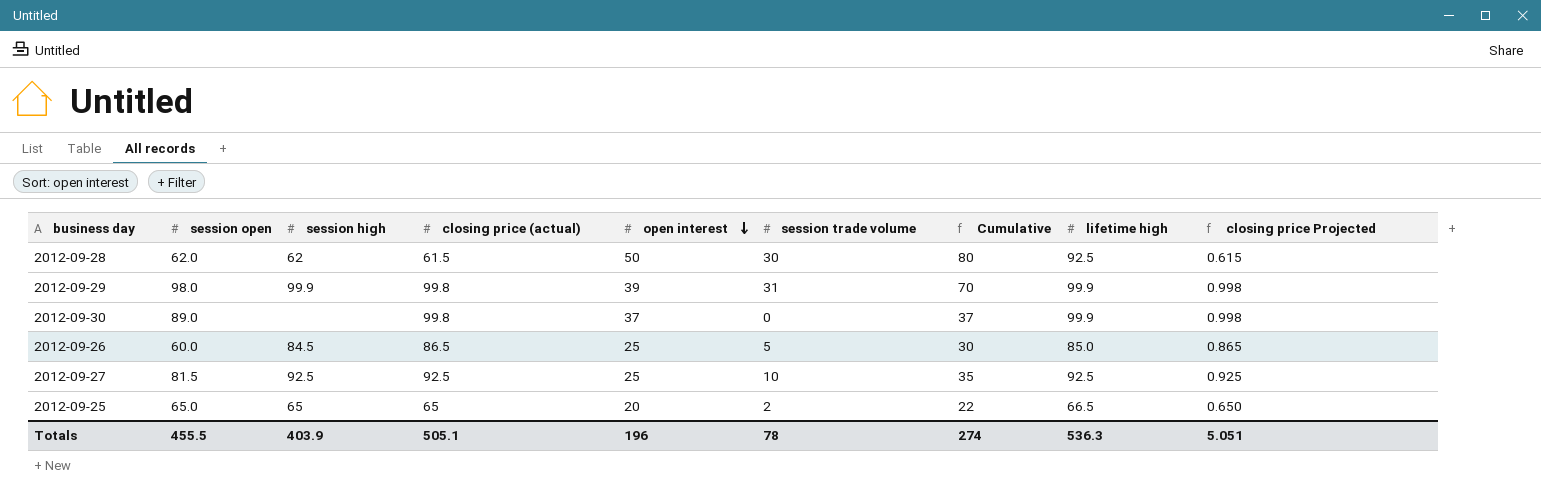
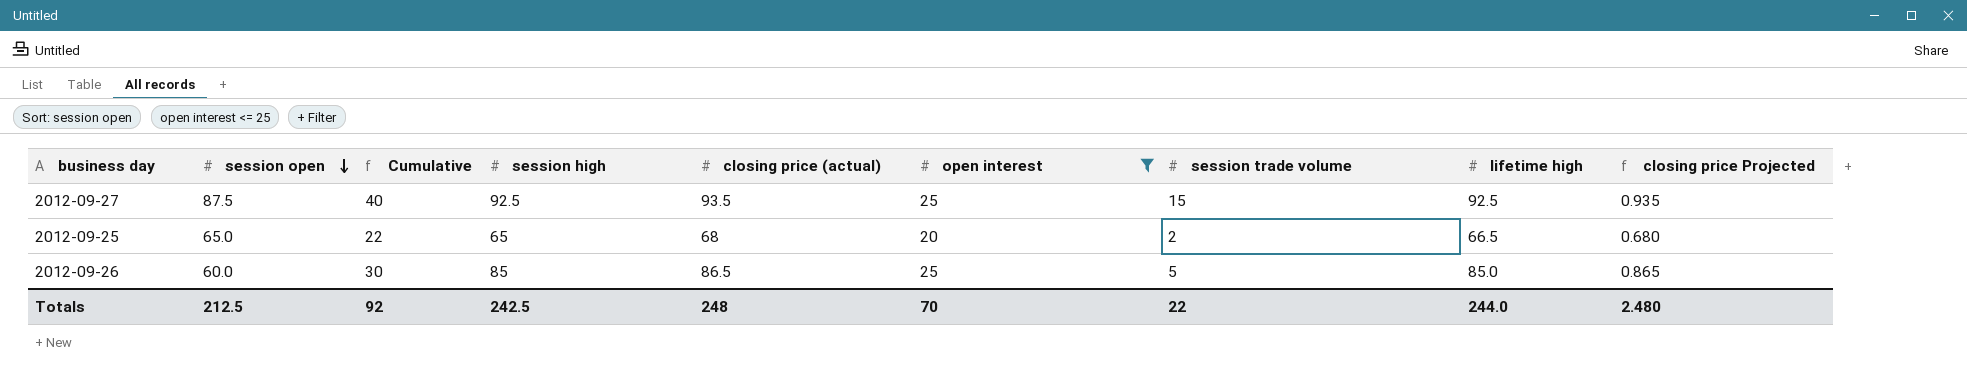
filter: none -> open interest <= 25
row order: open interest descending -> session open descending
column Cumulative | position: 7 -> 3
2012-09-27 | session open: 81.5 -> 87.5
2012-09-27 | Cumulative: 35 -> 40
2012-09-27 | closing price (actual): 92.5 -> 93.5
2012-09-27 | session trade volume: 10 -> 15
2012-09-27 | closing price Projected: 0.925 -> 0.935
2012-09-25 | closing price (actual): 65 -> 68
2012-09-25 | closing price Projected: 0.650 -> 0.680
2012-09-26 | session high: 84.5 -> 85
Totals | session open: 455.5 -> 212.5
Totals | Cumulative: 274 -> 92
Totals | session high: 403.9 -> 242.5
Totals | closing price (actual): 505.1 -> 248
Totals | open interest: 196 -> 70
Totals | session trade volume: 78 -> 22
Totals | lifetime high: 536.3 -> 244.0
Totals | closing price Projected: 5.051 -> 2.480

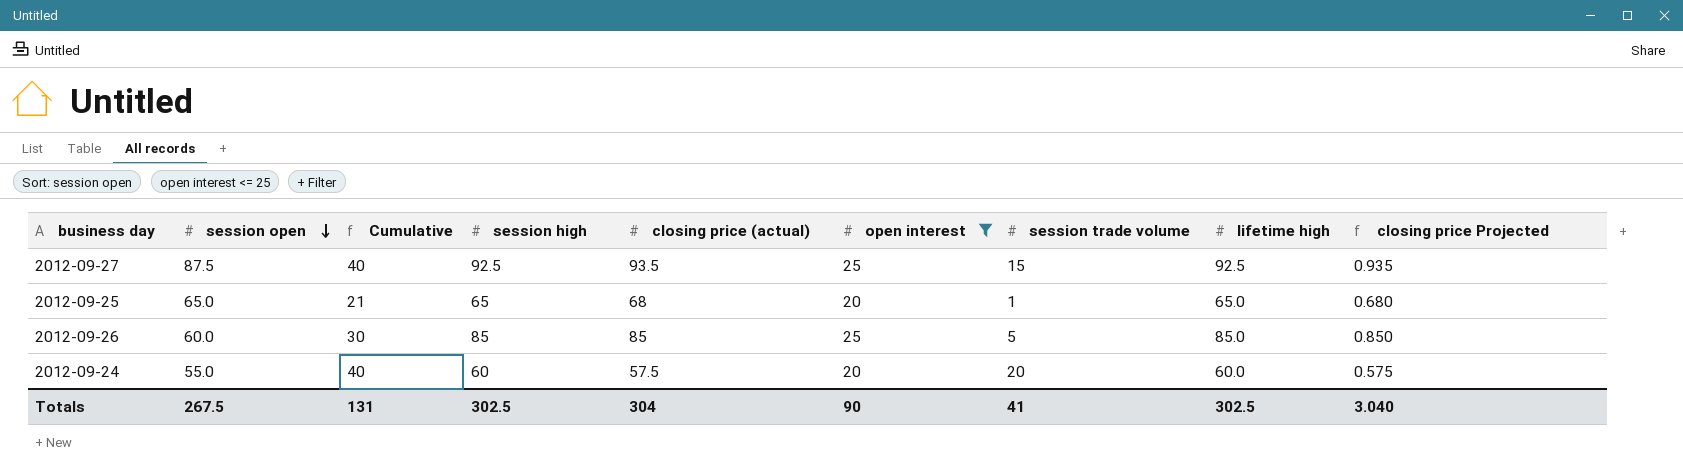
2012-09-25 | Cumulative: 22 -> 21
2012-09-25 | session trade volume: 2 -> 1
2012-09-25 | lifetime high: 66.5 -> 65.0
2012-09-26 | closing price (actual): 86.5 -> 85
2012-09-26 | closing price Projected: 0.865 -> 0.850
row 2012-09-24: none -> 55.0 | 40 | 60 | 57.5 | 20 | 20 | 60.0 | 0.575
Totals | session open: 212.5 -> 267.5
Totals | Cumulative: 92 -> 131
Totals | session high: 242.5 -> 302.5
Totals | closing price (actual): 248 -> 304
Totals | open interest: 70 -> 90
Totals | session trade volume: 22 -> 41
Totals | lifetime high: 244.0 -> 302.5
Totals | closing price Projected: 2.480 -> 3.040

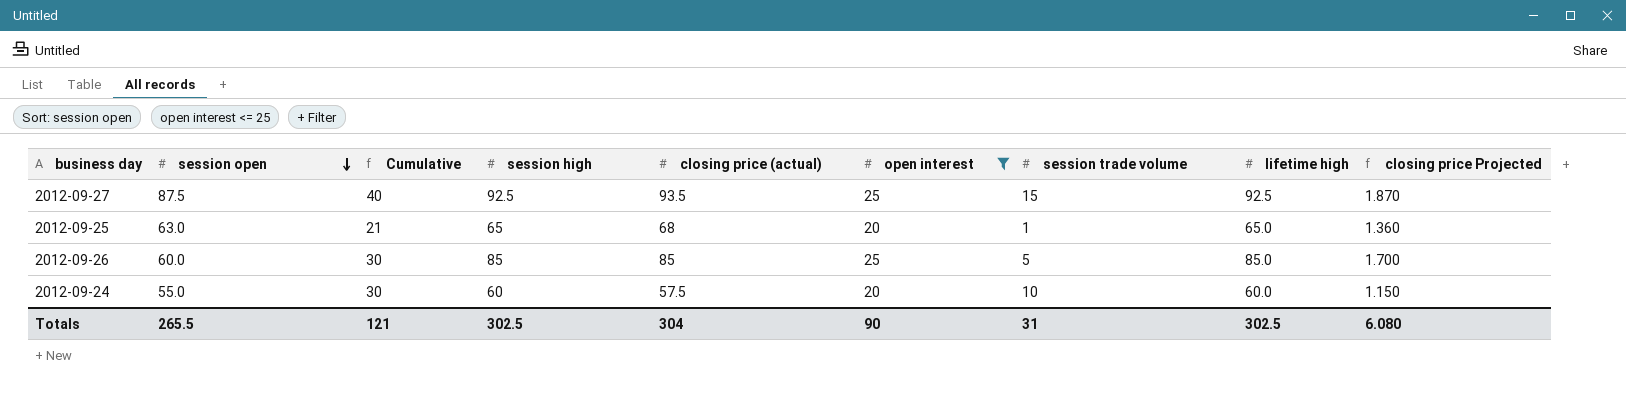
column closing price Projected | formula: [closing price (actual)] * 0.01 -> [closing price (actual)] * 0.02
2012-09-25 | session open: 65.0 -> 63.0
2012-09-24 | Cumulative: 40 -> 30
2012-09-24 | session trade volume: 20 -> 10
Totals | session open: 267.5 -> 265.5
Totals | Cumulative: 131 -> 121
Totals | session trade volume: 41 -> 31
Totals | closing price Projected: 3.040 -> 6.080

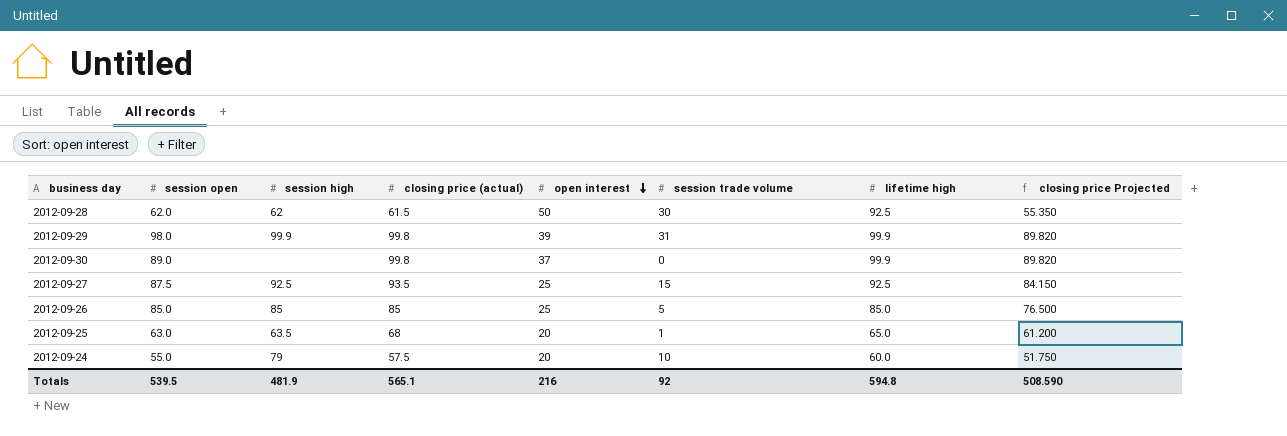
filter: open interest <= 25 -> none
row order: session open descending -> open interest descending
column Cumulative | formula: [open interest] + [session trade volume] -> none
column closing price Projected | formula: [closing price (actual)] * 0.02 -> [closing price (actual)] * 0.9
2012-09-26 | session open: 60.0 -> 85.0
2012-09-25 | session high: 65 -> 63.5
2012-09-24 | session high: 60 -> 79
Totals | session open: 265.5 -> 539.5
Totals | session high: 302.5 -> 481.9
Totals | closing price (actual): 304 -> 565.1
Totals | open interest: 90 -> 216
Totals | session trade volume: 31 -> 92
Totals | lifetime high: 302.5 -> 594.8
Totals | closing price Projected: 6.080 -> 508.590

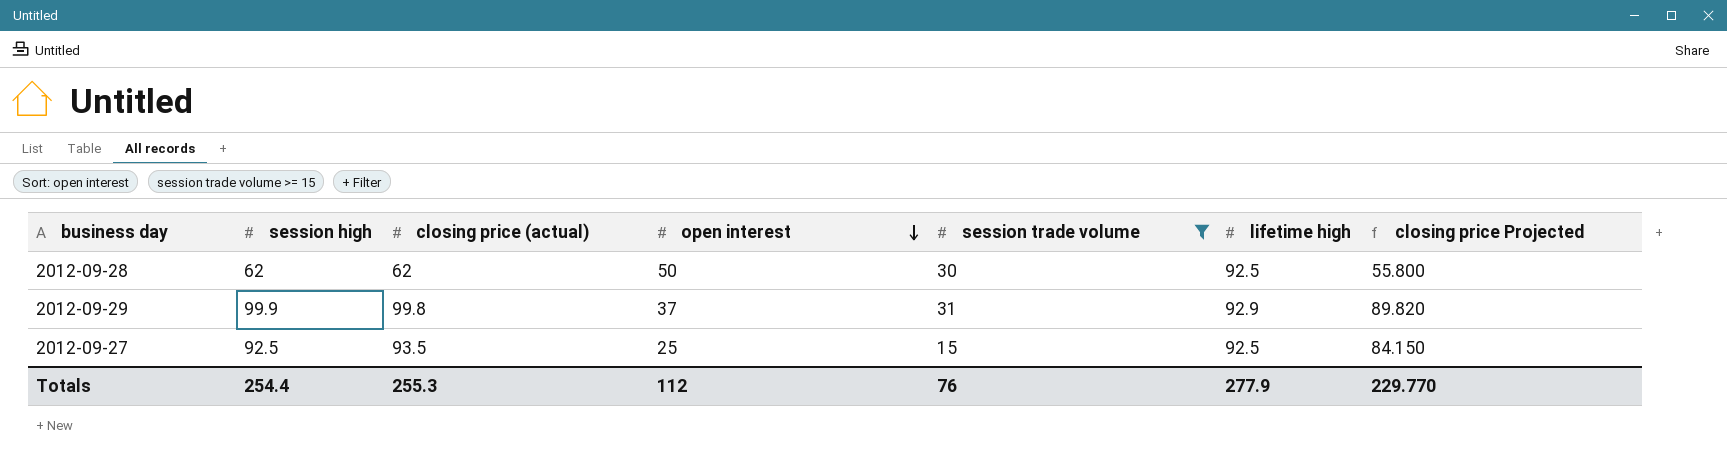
filter: none -> session trade volume >= 15
column session open | position: 2 -> none
2012-09-28 | closing price (actual): 61.5 -> 62
2012-09-28 | closing price Projected: 55.350 -> 55.800
2012-09-29 | open interest: 39 -> 37
2012-09-29 | lifetime high: 99.9 -> 92.9
Totals | session high: 481.9 -> 254.4
Totals | closing price (actual): 565.1 -> 255.3
Totals | open interest: 216 -> 112
Totals | session trade volume: 92 -> 76
Totals | lifetime high: 594.8 -> 277.9
Totals | closing price Projected: 508.590 -> 229.770

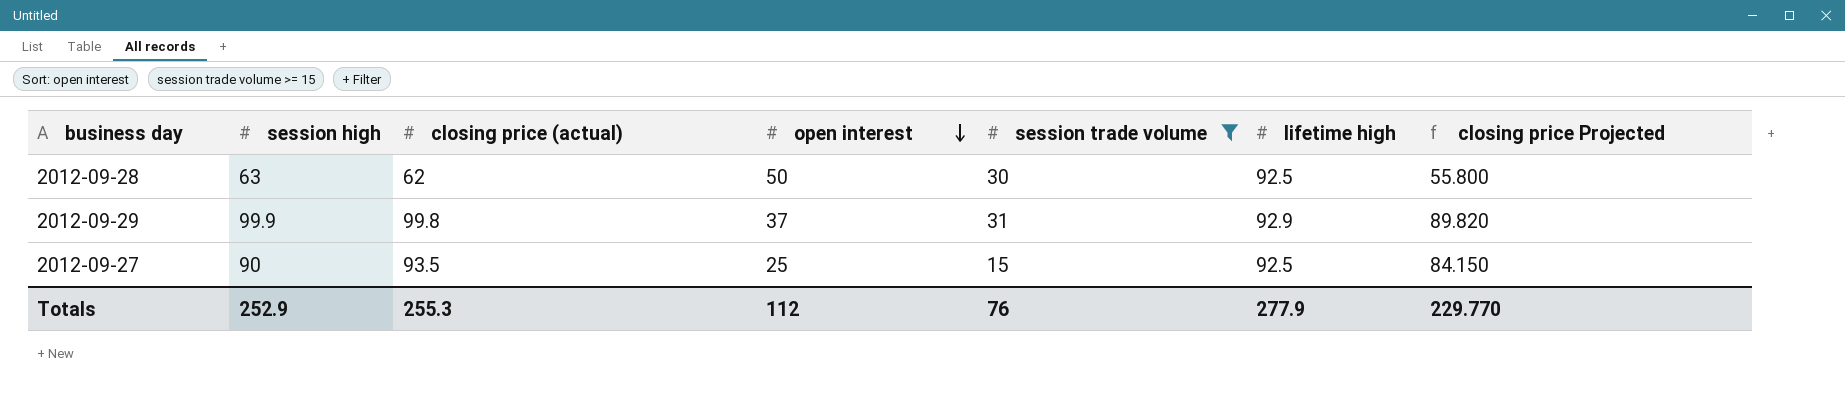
2012-09-28 | session high: 62 -> 63
2012-09-27 | session high: 92.5 -> 90
Totals | session high: 254.4 -> 252.9

